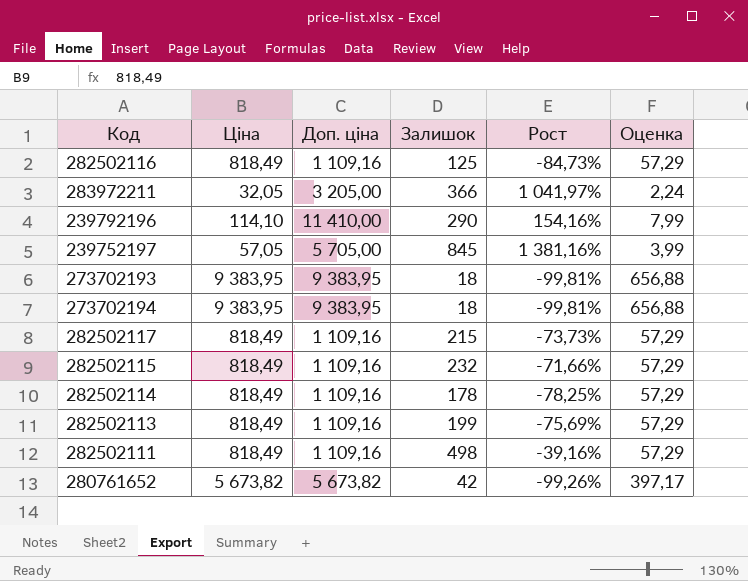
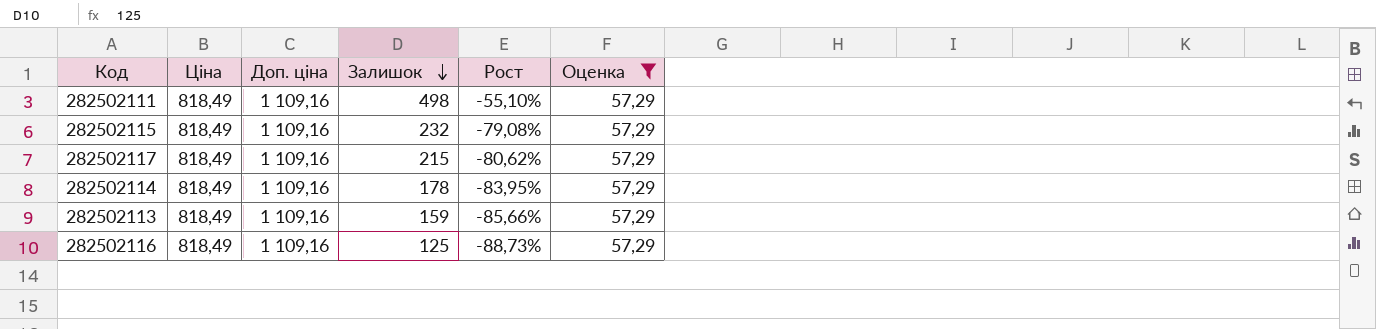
filter: none -> Оценка = 57,29
row order: none -> Залишок descending
column Рост | formula: ([Залишок] - [Ціна]) / [Ціна] -> ([Залишок] - [Доп. ціна]) / [Доп. ціна]
282502113 | Залишок: 199 -> 159

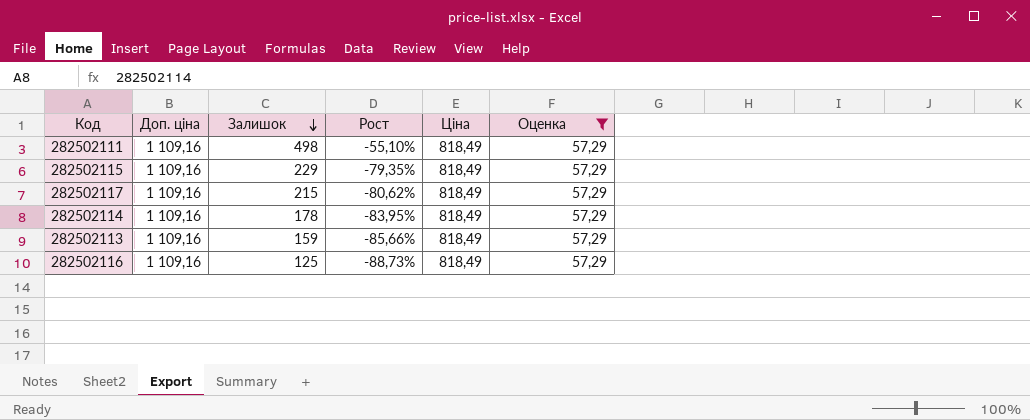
column Ціна | position: 2 -> 5
282502115 | Залишок: 232 -> 229
282502115 | Рост: -79,08% -> -79,35%

